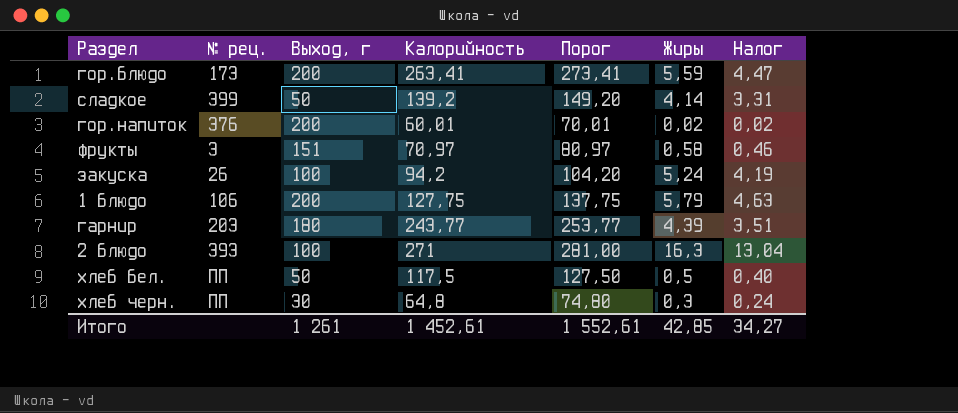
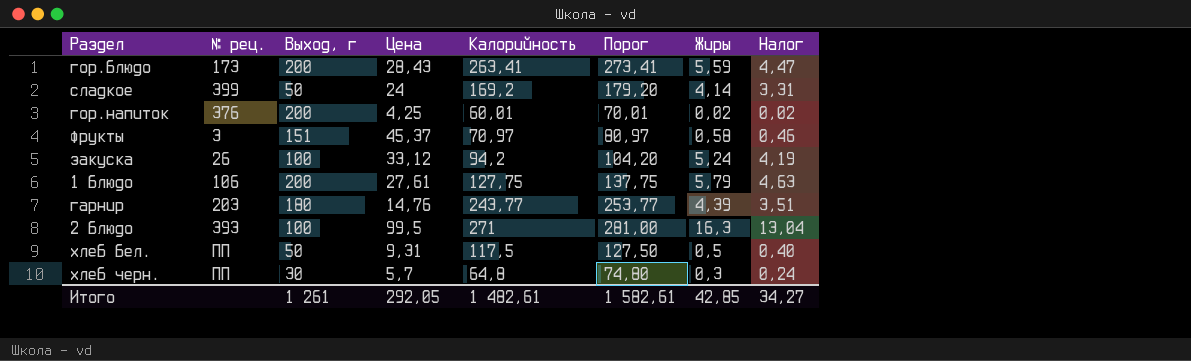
column Цена | position: none -> 4
сладкое | Калорийность: 139,2 -> 169,2
сладкое | Порог: 149,20 -> 179,20
Итого | Калорийность: 1 452,61 -> 1 482,61
Итого | Порог: 1 552,61 -> 1 582,61

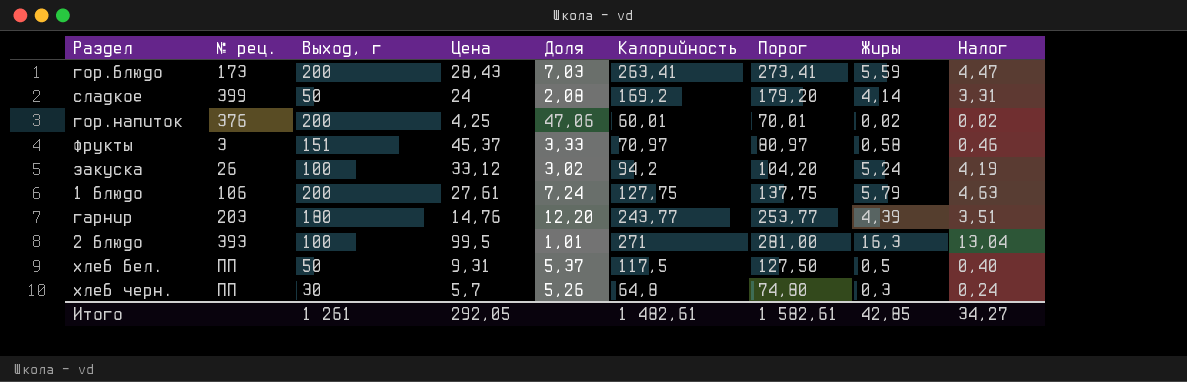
column Доля | formula: none -> [Выход, г] / [Цена]

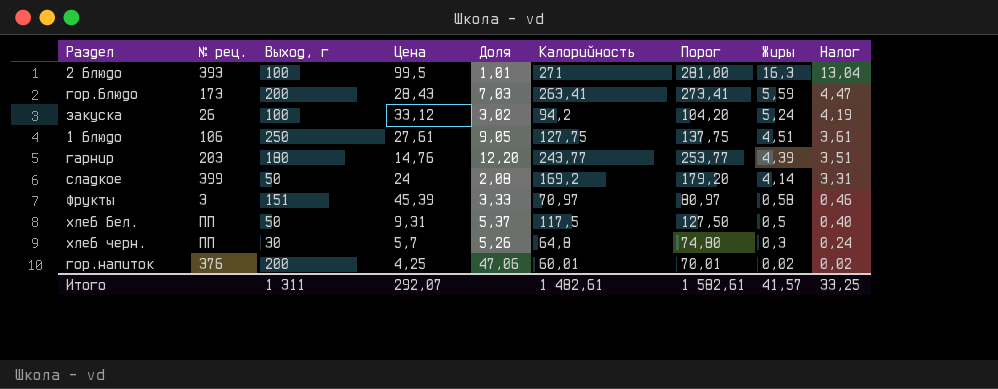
row order: none -> Жиры descending
1 блюдо | Выход, г: 200 -> 250
1 блюдо | Доля: 7,24 -> 9,05
1 блюдо | Жиры: 5,79 -> 4,51
1 блюдо | Налог: 4,63 -> 3,61
фрукты | Цена: 45,37 -> 45,39
Итого | Выход, г: 1 261 -> 1 311
Итого | Цена: 292,05 -> 292,07
Итого | Жиры: 42,85 -> 41,57
Итого | Налог: 34,27 -> 33,25

